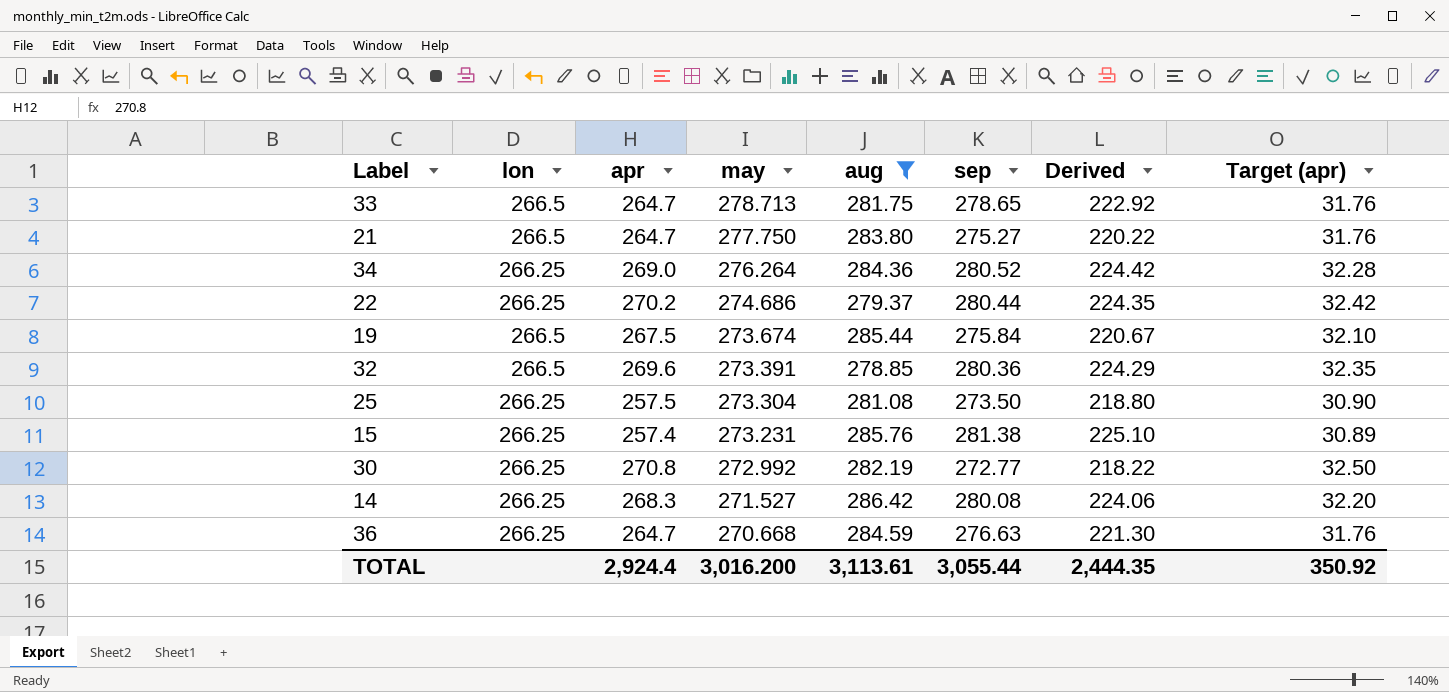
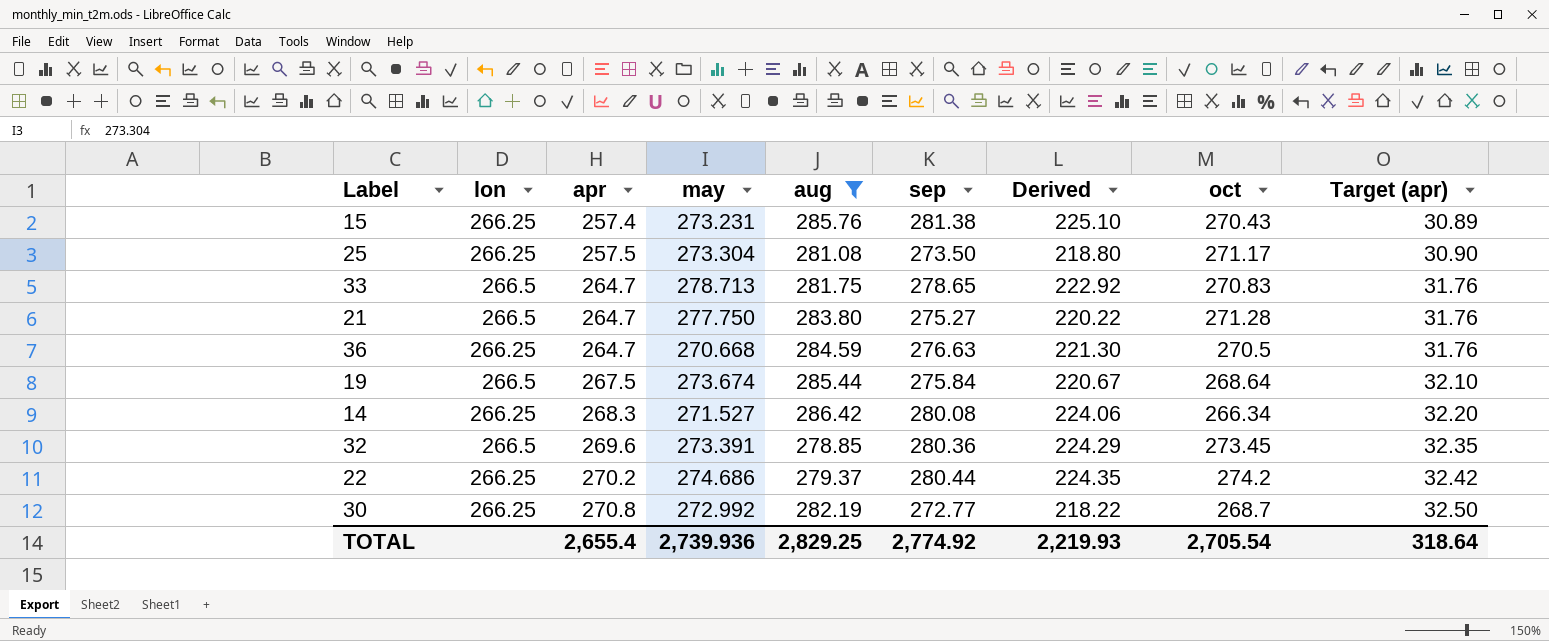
row order: may descending -> apr ascending
column oct | position: none -> 8
row 34: 266.25 | 269.0 | 276.264 | 284.36 | 280.52 | 224.42 | 32.28 -> none
TOTAL | apr: 2,924.4 -> 2,655.4
TOTAL | may: 3,016.200 -> 2,739.936
TOTAL | aug: 3,113.61 -> 2,829.25
TOTAL | sep: 3,055.44 -> 2,774.92
TOTAL | Derived: 2,444.35 -> 2,219.93
TOTAL | Target (apr): 350.92 -> 318.64

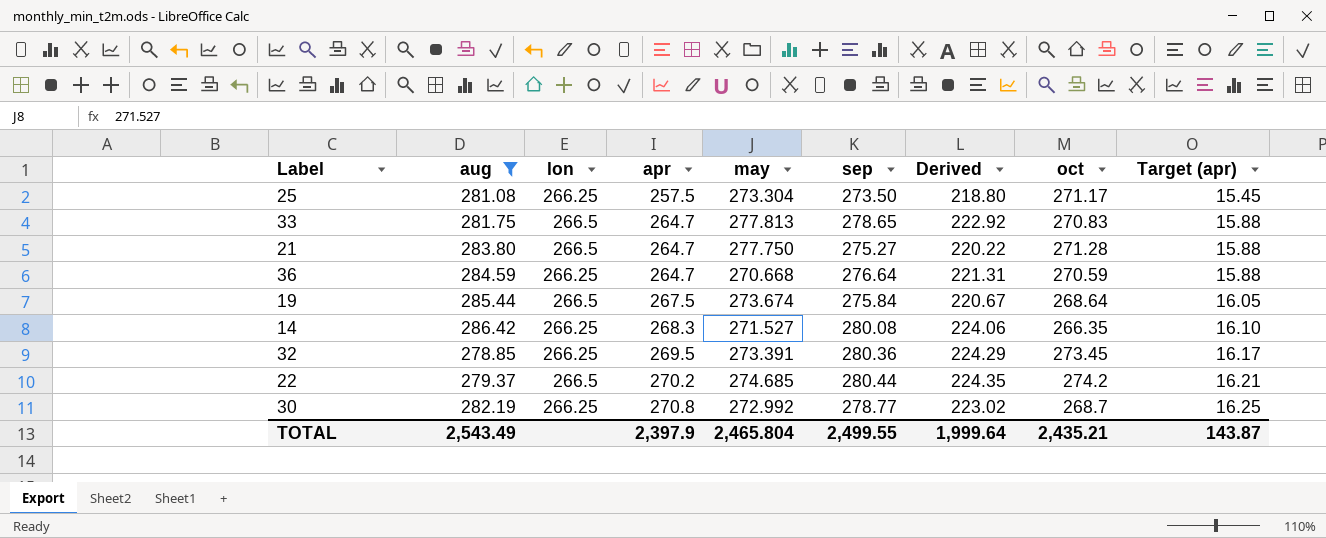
column aug | position: 5 -> 2
column Target (apr) | formula: [apr] * 0.12 -> [apr] * 0.06
row 15: 266.25 | 257.4 | 273.231 | 285.76 | 281.38 | 225.10 | 270.43 | 30.89 -> none
33 | may: 278.713 -> 277.813
36 | sep: 276.63 -> 276.64
36 | Derived: 221.30 -> 221.31
36 | oct: 270.5 -> 270.59
14 | oct: 266.34 -> 266.35
32 | lon: 266.5 -> 266.25
32 | apr: 269.6 -> 269.5
22 | lon: 266.25 -> 266.5
22 | may: 274.686 -> 274.685
30 | sep: 272.77 -> 278.77
30 | Derived: 218.22 -> 223.02
TOTAL | aug: 2,829.25 -> 2,543.49
TOTAL | apr: 2,655.4 -> 2,397.9
TOTAL | may: 2,739.936 -> 2,465.804
TOTAL | sep: 2,774.92 -> 2,499.55
TOTAL | Derived: 2,219.93 -> 1,999.64
TOTAL | oct: 2,705.54 -> 2,435.21
TOTAL | Target (apr): 318.64 -> 143.87

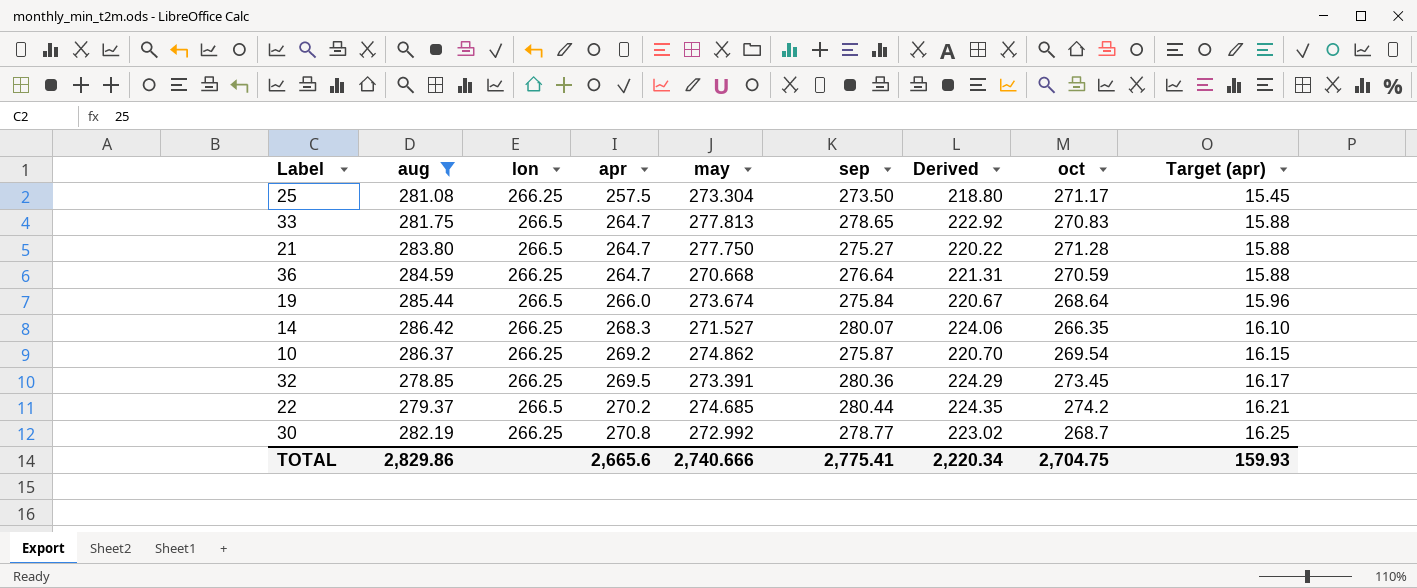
19 | apr: 267.5 -> 266.0
19 | Target (apr): 16.05 -> 15.96
14 | sep: 280.08 -> 280.07
row 10: none -> 286.37 | 266.25 | 269.2 | 274.862 | 275.87 | 220.70 | 269.54 | 16.15
TOTAL | aug: 2,543.49 -> 2,829.86
TOTAL | apr: 2,397.9 -> 2,665.6
TOTAL | may: 2,465.804 -> 2,740.666
TOTAL | sep: 2,499.55 -> 2,775.41
TOTAL | Derived: 1,999.64 -> 2,220.34
TOTAL | oct: 2,435.21 -> 2,704.75
TOTAL | Target (apr): 143.87 -> 159.93

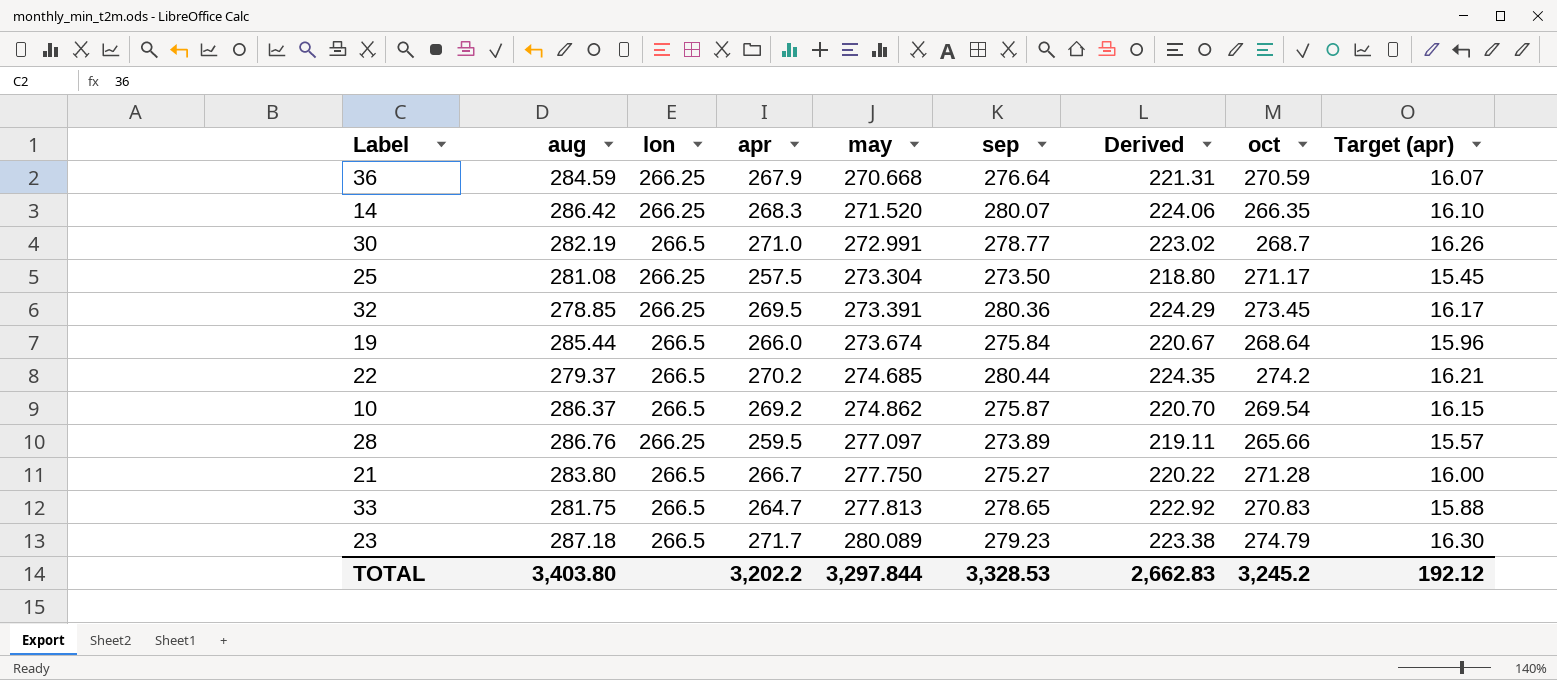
filter: aug <= 286.42 -> none
row order: apr ascending -> may ascending
36 | apr: 264.7 -> 267.9
36 | Target (apr): 15.88 -> 16.07
14 | may: 271.527 -> 271.520
30 | lon: 266.25 -> 266.5
30 | apr: 270.8 -> 271.0
30 | may: 272.992 -> 272.991
30 | Target (apr): 16.25 -> 16.26
10 | lon: 266.25 -> 266.5
21 | apr: 264.7 -> 266.7
21 | Target (apr): 15.88 -> 16.00
TOTAL | aug: 2,829.86 -> 3,403.80
TOTAL | apr: 2,665.6 -> 3,202.2
TOTAL | may: 2,740.666 -> 3,297.844
TOTAL | sep: 2,775.41 -> 3,328.53
TOTAL | Derived: 2,220.34 -> 2,662.83
TOTAL | oct: 2,704.75 -> 3,245.2
TOTAL | Target (apr): 159.93 -> 192.12

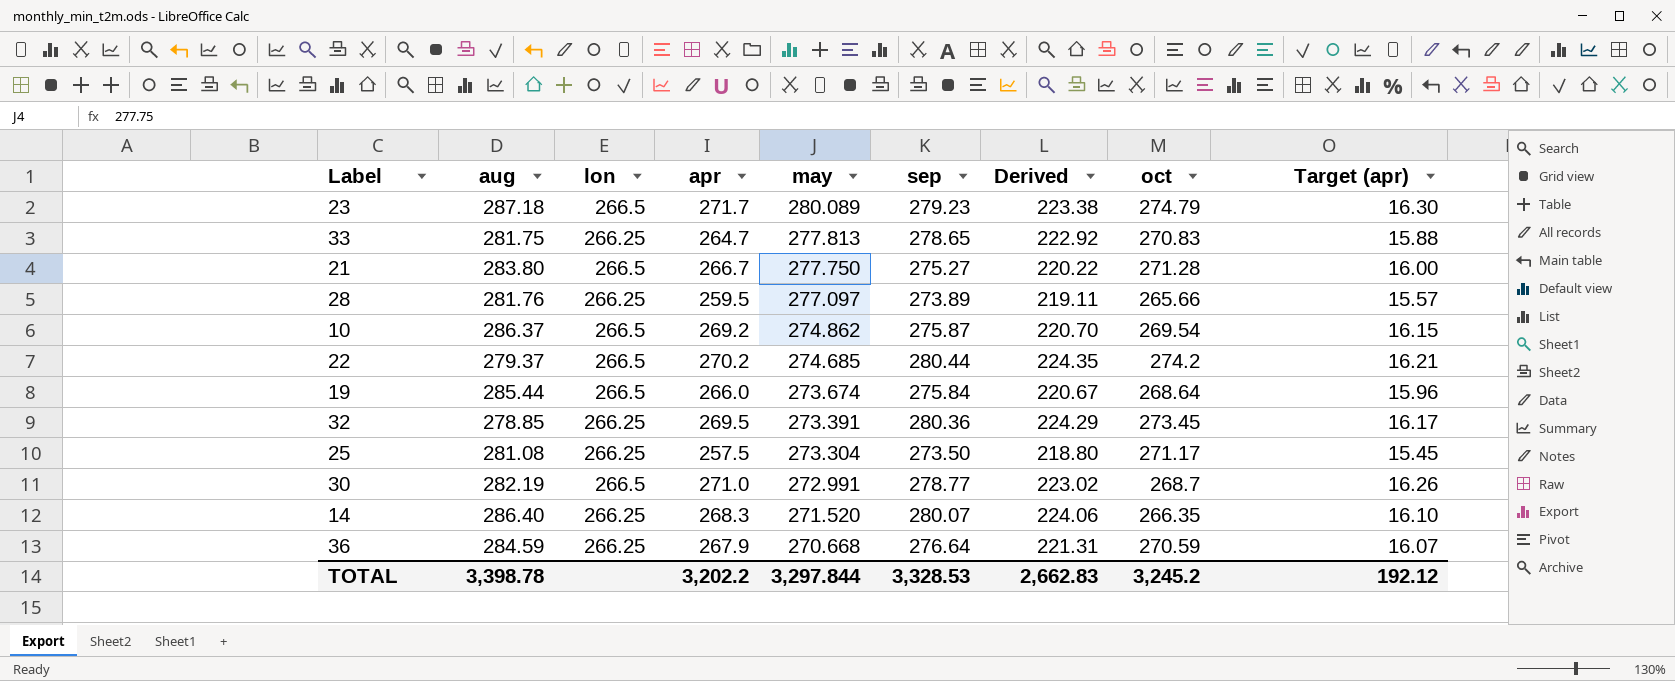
row order: may ascending -> may descending
33 | lon: 266.5 -> 266.25
28 | aug: 286.76 -> 281.76
14 | aug: 286.42 -> 286.40
TOTAL | aug: 3,403.80 -> 3,398.78

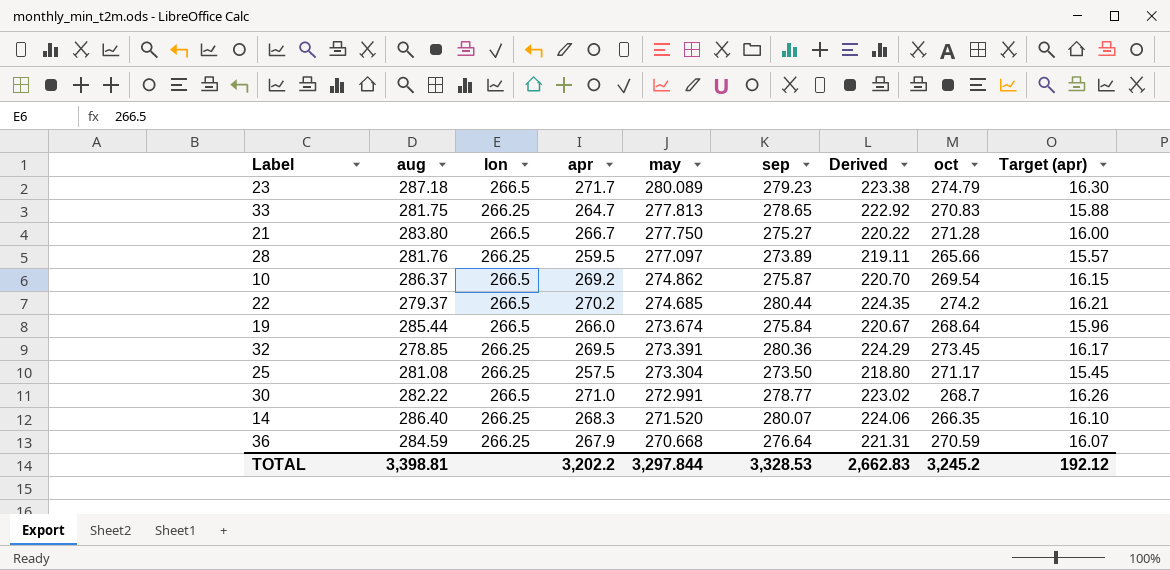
30 | aug: 282.19 -> 282.22
TOTAL | aug: 3,398.78 -> 3,398.81

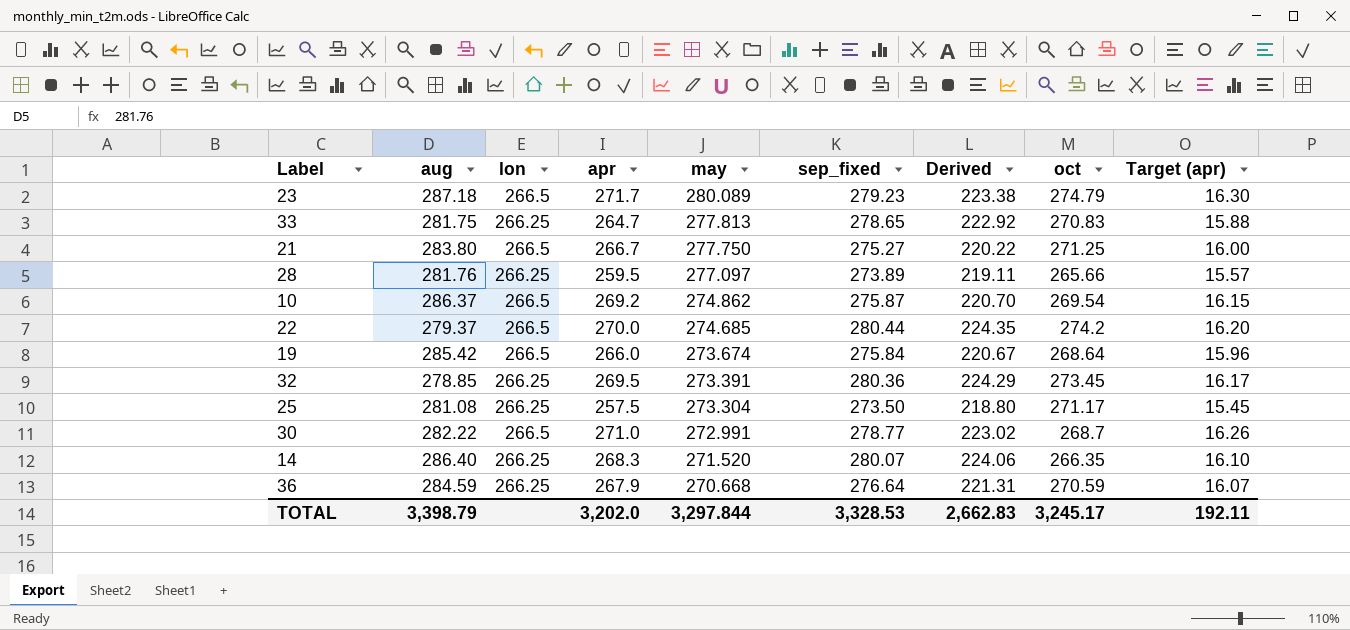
column name: sep -> sep_fixed
21 | oct: 271.28 -> 271.25
22 | apr: 270.2 -> 270.0
22 | Target (apr): 16.21 -> 16.20
19 | aug: 285.44 -> 285.42
TOTAL | aug: 3,398.81 -> 3,398.79
TOTAL | apr: 3,202.2 -> 3,202.0
TOTAL | oct: 3,245.2 -> 3,245.17
TOTAL | Target (apr): 192.12 -> 192.11

